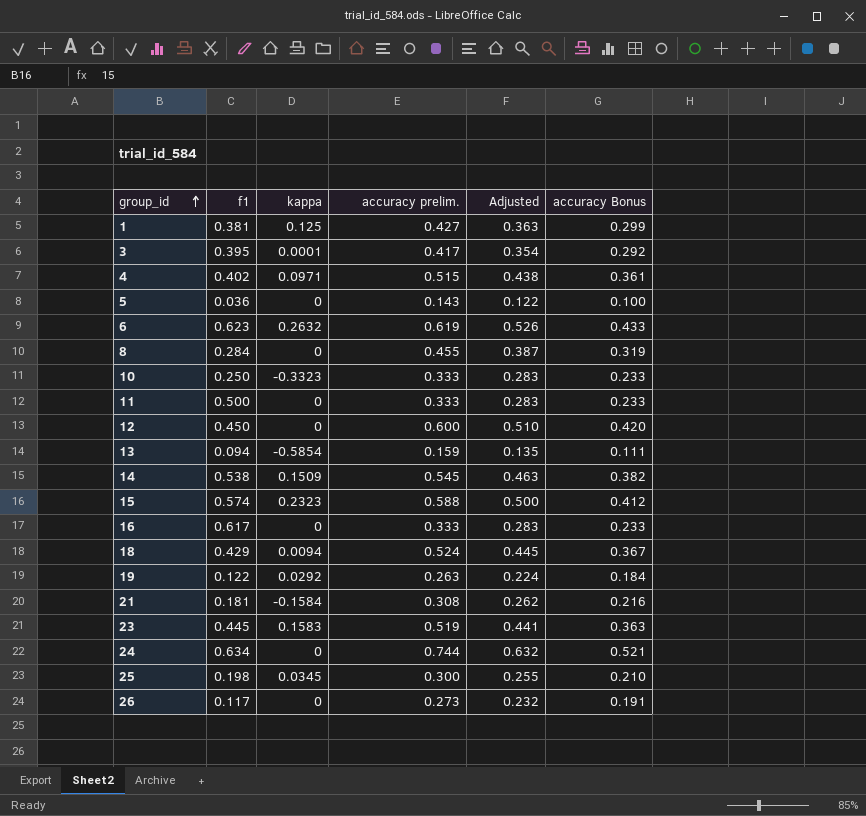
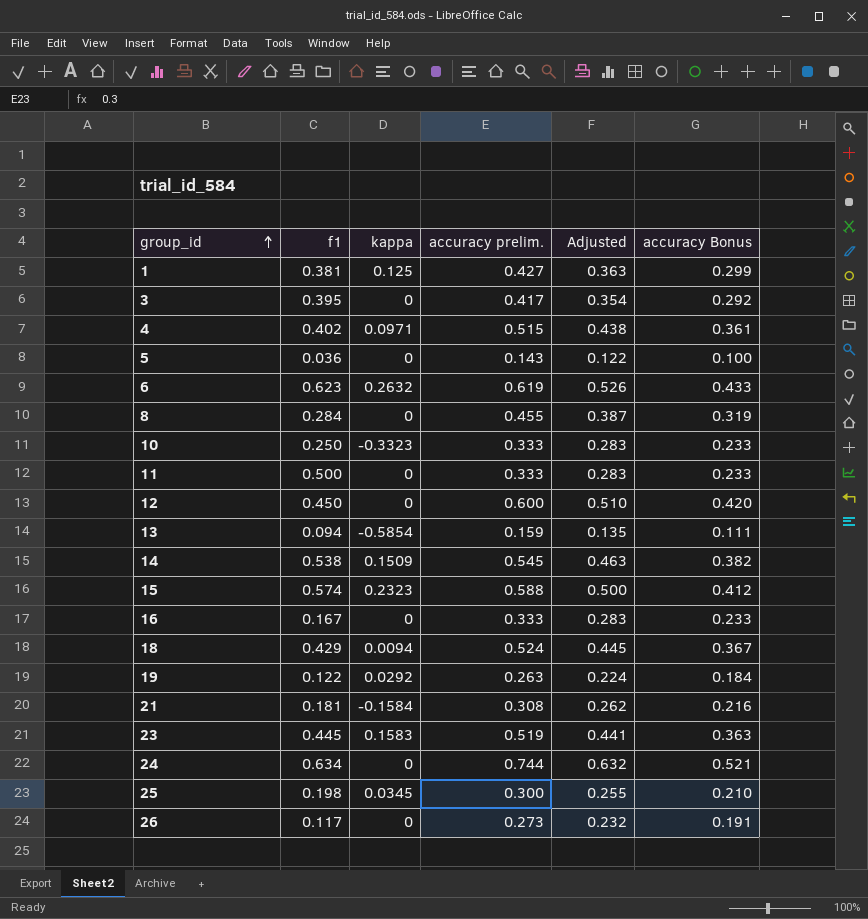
3 | kappa: 0.0001 -> 0
16 | f1: 0.617 -> 0.167

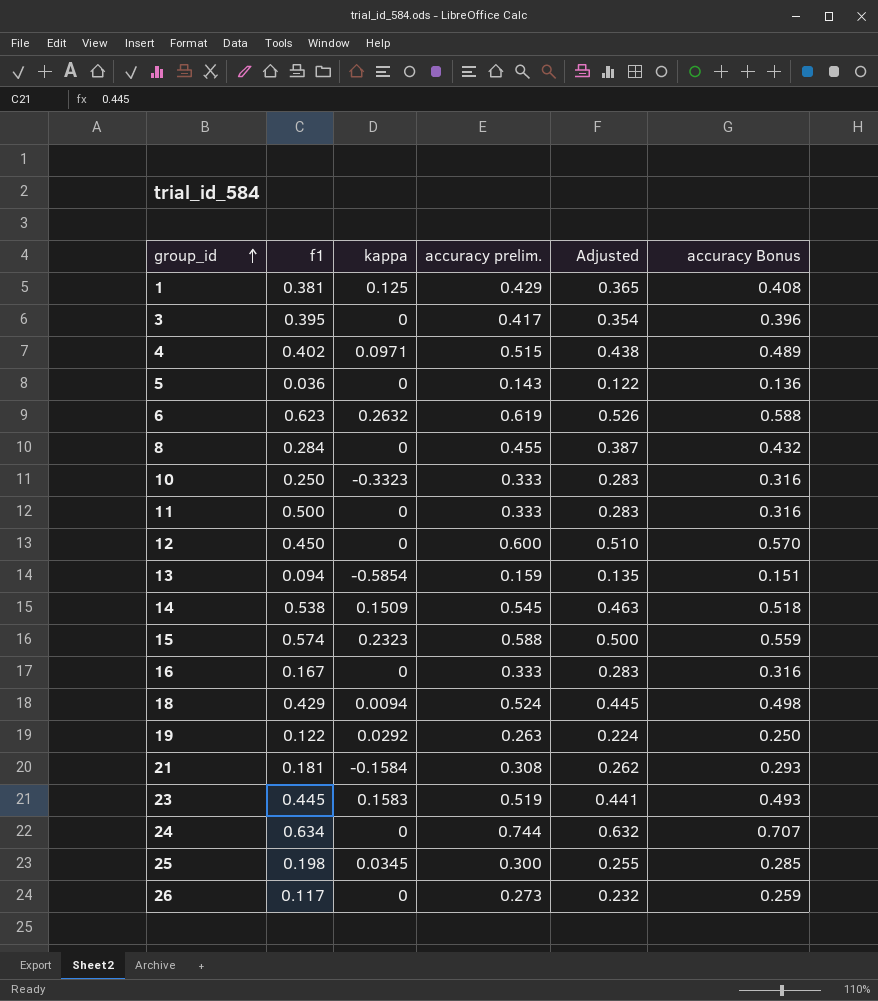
column accuracy Bonus | formula: [accuracy prelim.] * 0.7 -> [accuracy prelim.] * 0.95
1 | accuracy prelim.: 0.427 -> 0.429
1 | Adjusted: 0.363 -> 0.365

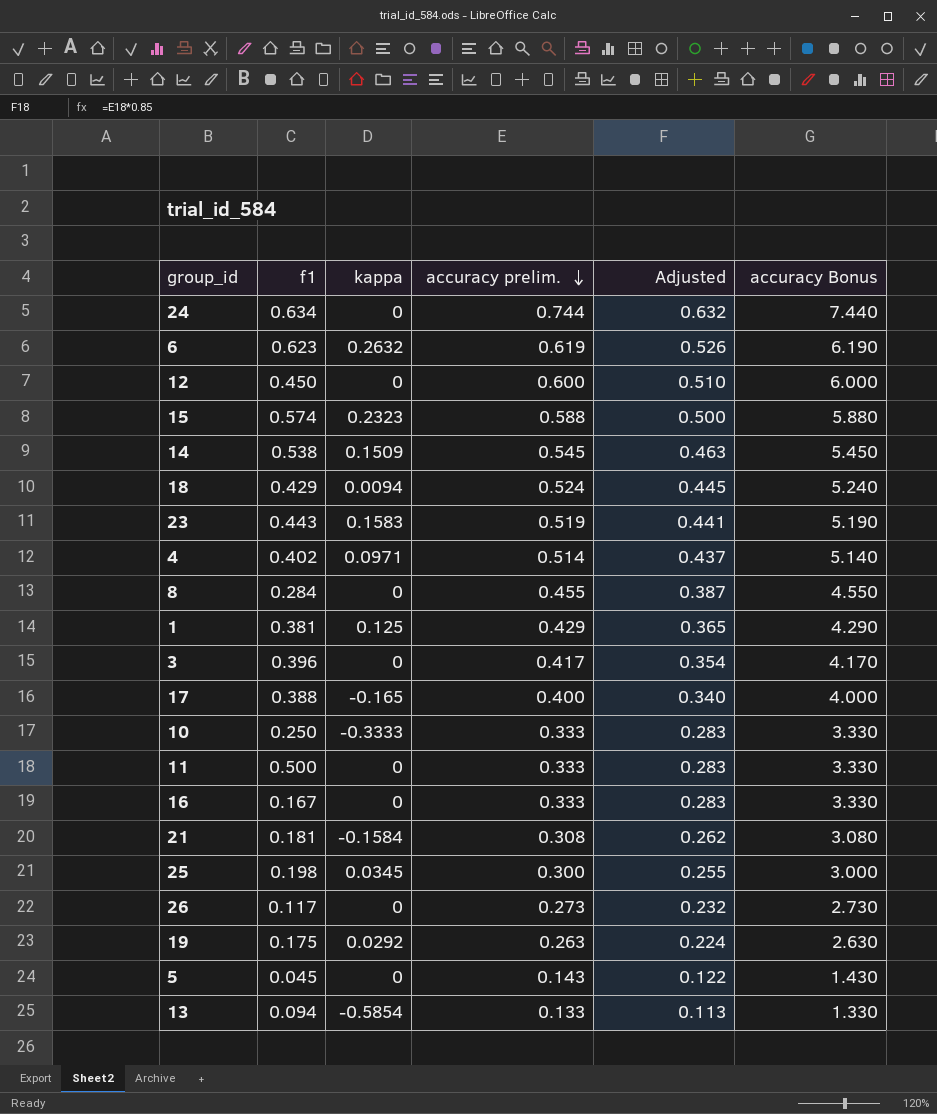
row order: group_id ascending -> accuracy prelim. descending
column accuracy Bonus | formula: [accuracy prelim.] * 0.95 -> [accuracy prelim.] * 10
23 | f1: 0.445 -> 0.443
4 | accuracy prelim.: 0.515 -> 0.514
4 | Adjusted: 0.438 -> 0.437
3 | f1: 0.395 -> 0.396
row 17: none -> 0.388 | -0.165 | 0.400 | 0.340 | 4.000
10 | kappa: -0.3323 -> -0.3333
19 | f1: 0.122 -> 0.175
5 | f1: 0.036 -> 0.045
13 | accuracy prelim.: 0.159 -> 0.133
13 | Adjusted: 0.135 -> 0.113

